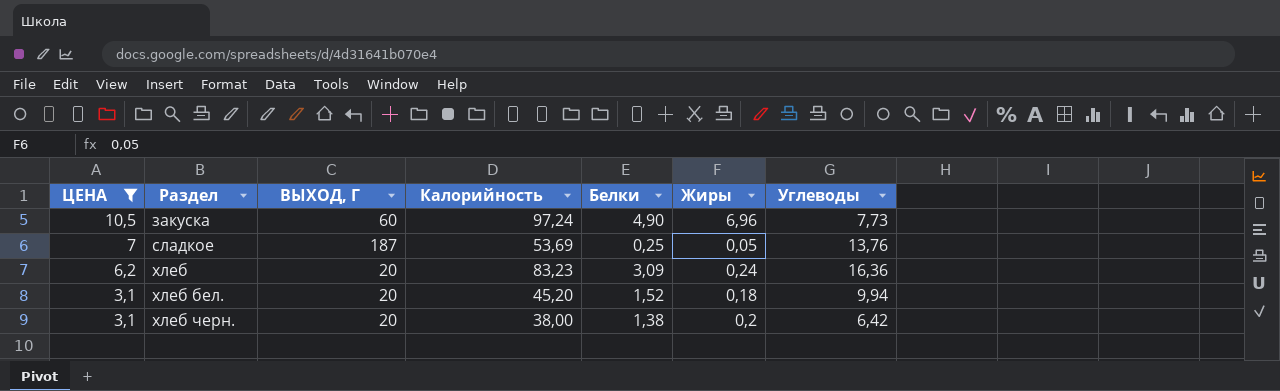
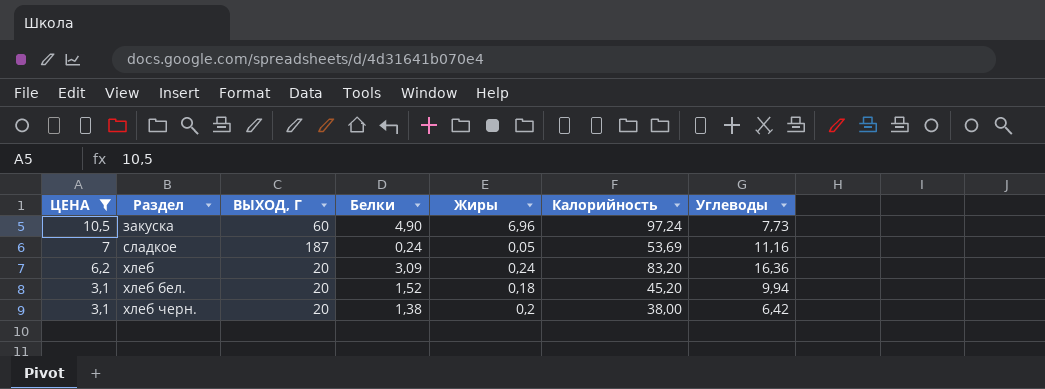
column Калорийность | position: 4 -> 6
сладкое | Белки: 0,25 -> 0,24
сладкое | Углеводы: 13,76 -> 11,16
хлеб | Калорийность: 83,23 -> 83,20

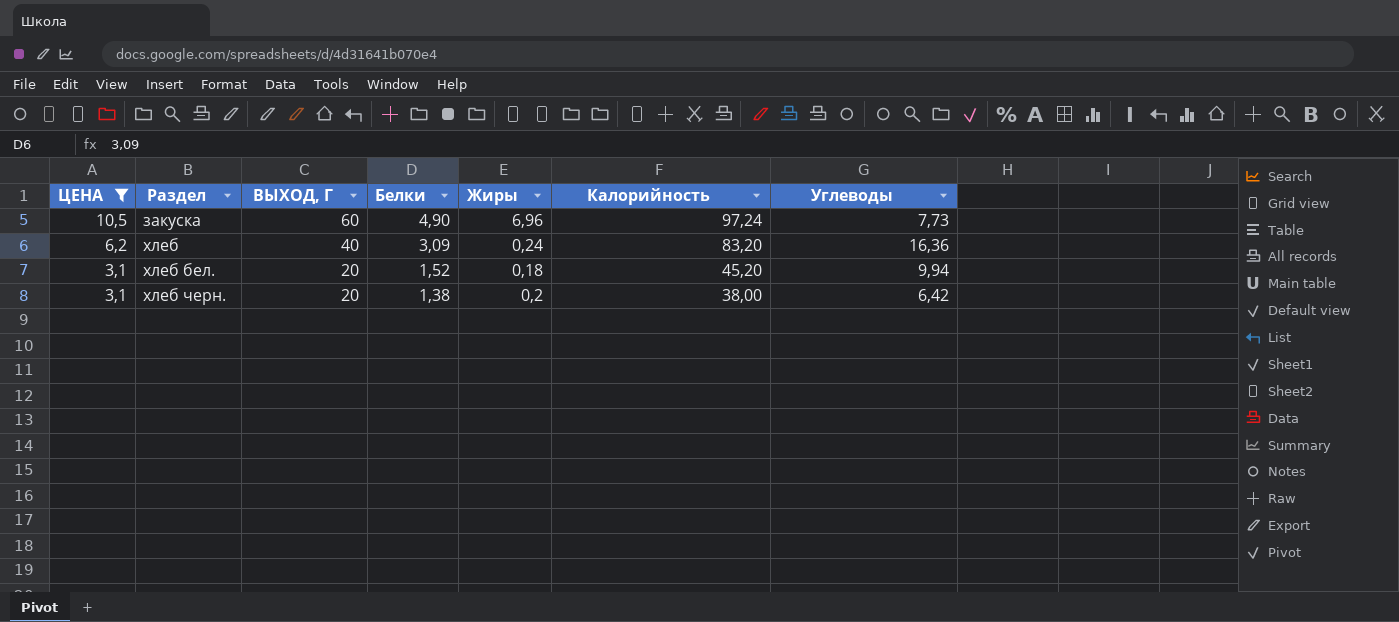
row сладкое: 7 | 187 | 0,24 | 0,05 | 53,69 | 11,16 -> none
хлеб | ВЫХОД, Г: 20 -> 40

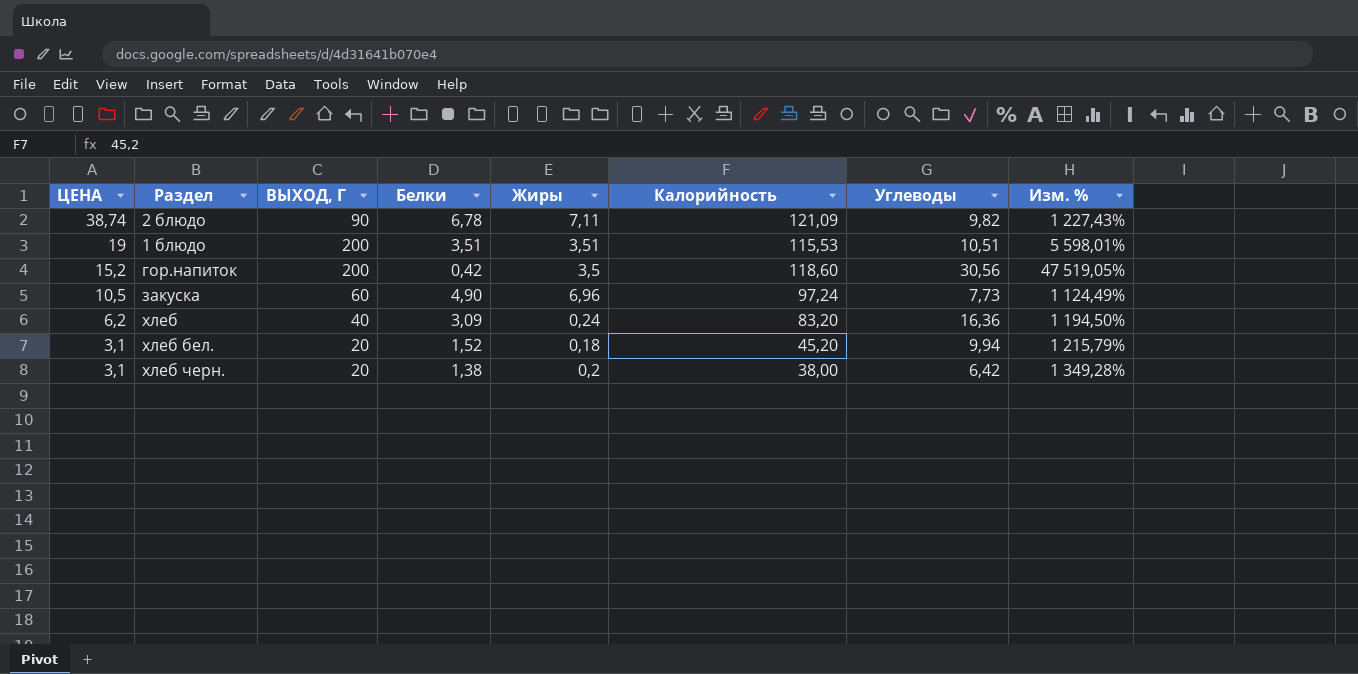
filter: ЦЕНА <= 10,5 -> none
column Изм. % | formula: none -> ([ВЫХОД, Г] - [Белки]) / [Белки]

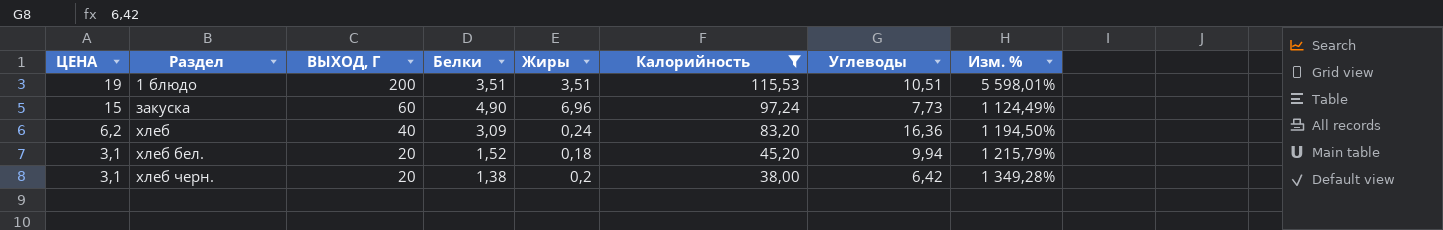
filter: none -> Калорийность <= 115,53
закуска | ЦЕНА: 10,5 -> 15

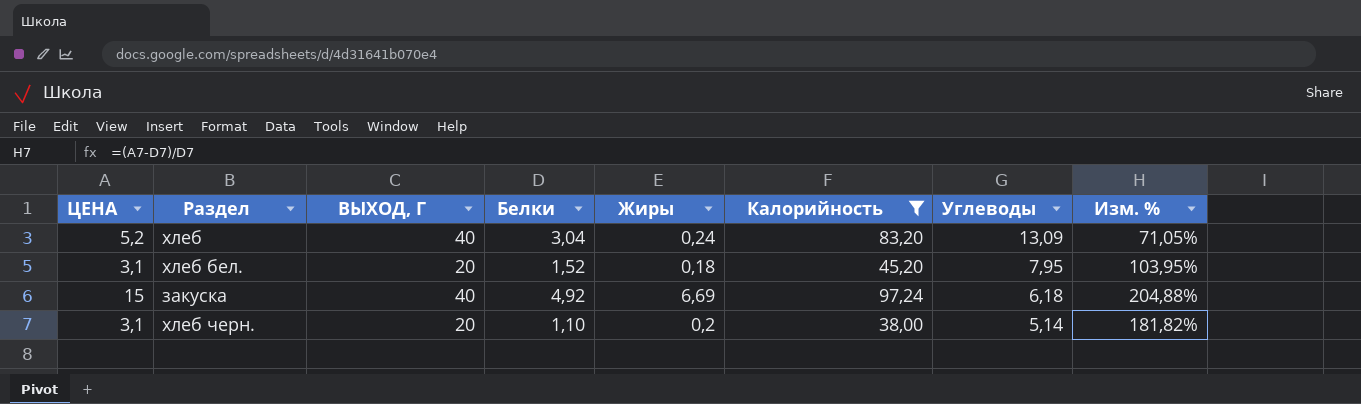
row order: ЦЕНА descending -> Углеводы descending
column Изм. % | formula: ([ВЫХОД, Г] - [Белки]) / [Белки] -> ([ЦЕНА] - [Белки]) / [Белки]
row 1 блюдо: 19 | 200 | 3,51 | 3,51 | 115,53 | 10,51 | 5 598,01% -> none
хлеб | ЦЕНА: 6,2 -> 5,2
хлеб | Белки: 3,09 -> 3,04
хлеб | Углеводы: 16,36 -> 13,09
хлеб бел. | Углеводы: 9,94 -> 7,95
закуска | ВЫХОД, Г: 60 -> 40
закуска | Белки: 4,90 -> 4,92
закуска | Жиры: 6,96 -> 6,69
закуска | Углеводы: 7,73 -> 6,18
хлеб черн. | Белки: 1,38 -> 1,10
хлеб черн. | Углеводы: 6,42 -> 5,14

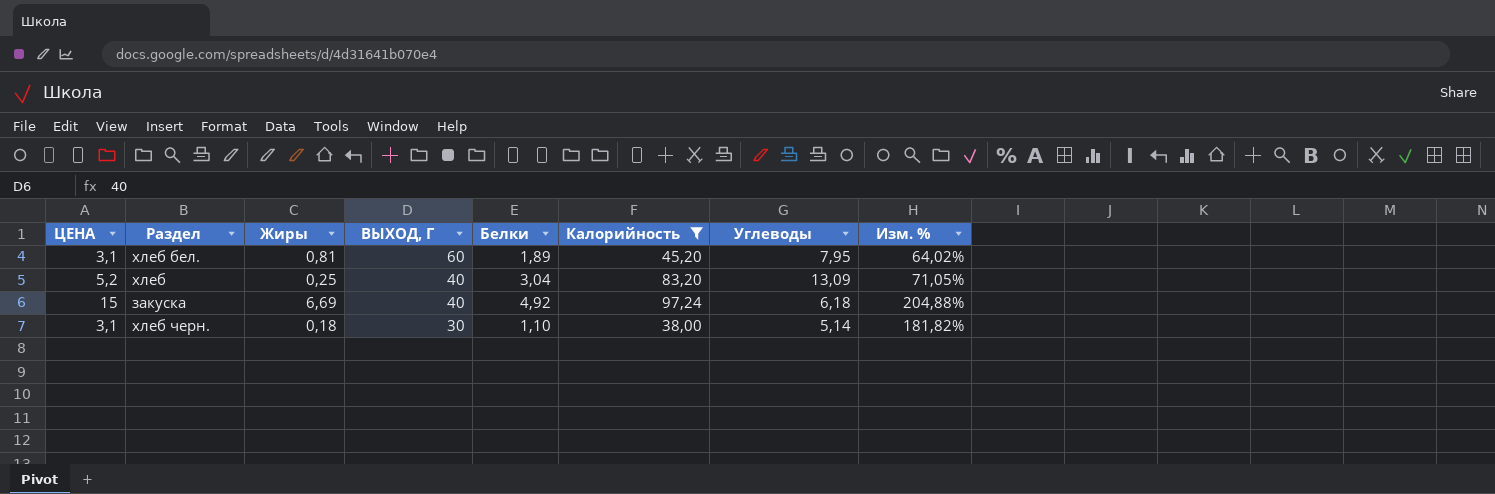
row order: Углеводы descending -> ВЫХОД, Г descending
column Жиры | position: 5 -> 3
хлеб бел. | Жиры: 0,18 -> 0,81
хлеб бел. | ВЫХОД, Г: 20 -> 60
хлеб бел. | Белки: 1,52 -> 1,89
хлеб бел. | Изм. %: 103,95% -> 64,02%
хлеб | Жиры: 0,24 -> 0,25
хлеб черн. | Жиры: 0,2 -> 0,18
хлеб черн. | ВЫХОД, Г: 20 -> 30

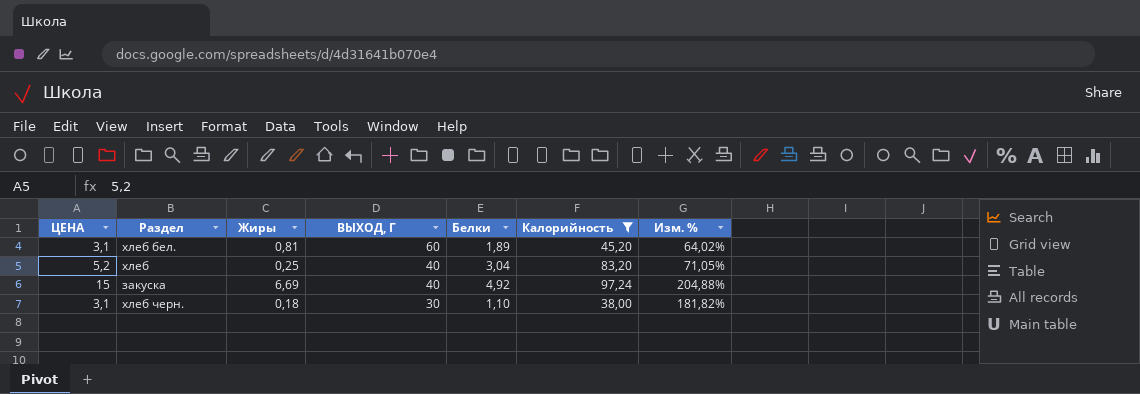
column Углеводы | position: 7 -> none

